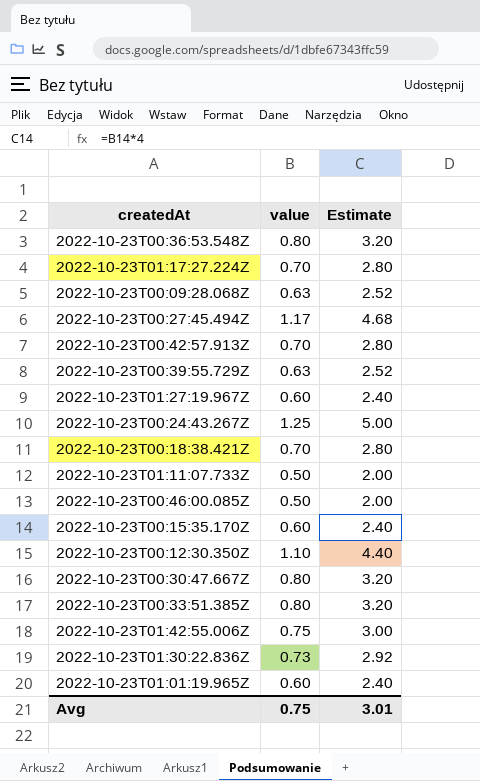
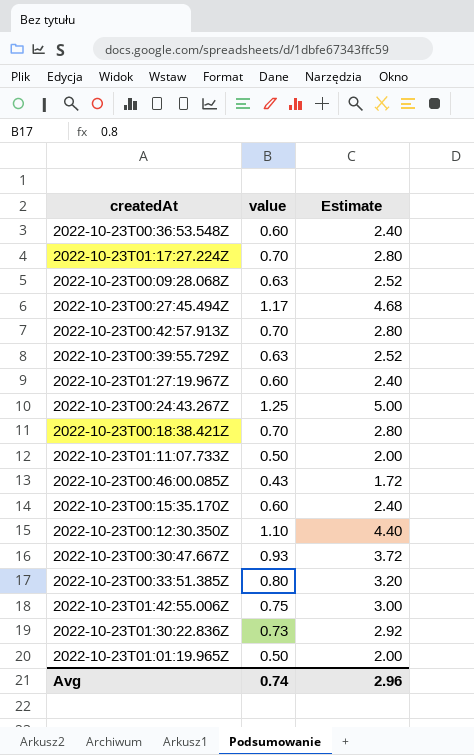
2022-10-23T00:36:53.548Z | value: 0.80 -> 0.60
2022-10-23T00:36:53.548Z | Estimate: 3.20 -> 2.40
2022-10-23T00:46:00.085Z | value: 0.50 -> 0.43
2022-10-23T00:46:00.085Z | Estimate: 2.00 -> 1.72
2022-10-23T00:30:47.667Z | value: 0.80 -> 0.93
2022-10-23T00:30:47.667Z | Estimate: 3.20 -> 3.72
2022-10-23T01:01:19.965Z | value: 0.60 -> 0.50
2022-10-23T01:01:19.965Z | Estimate: 2.40 -> 2.00
Avg | value: 0.75 -> 0.74
Avg | Estimate: 3.01 -> 2.96

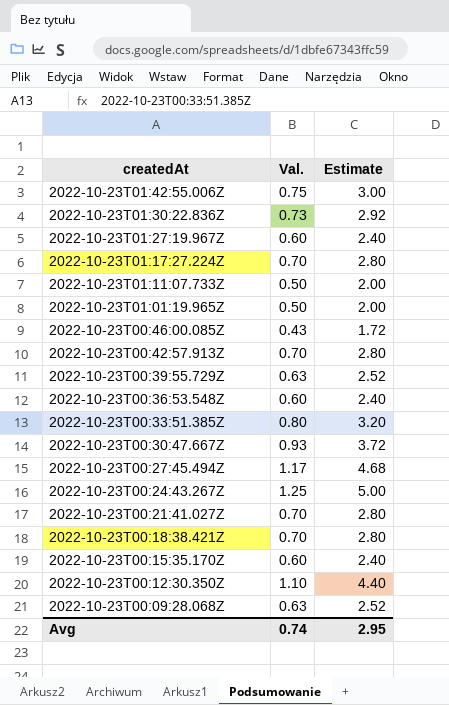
row order: none -> createdAt descending
column name: value -> Val.
row 2022-10-23T00:21:41.027Z: none -> 0.70 | 2.80
Avg | Estimate: 2.96 -> 2.95

